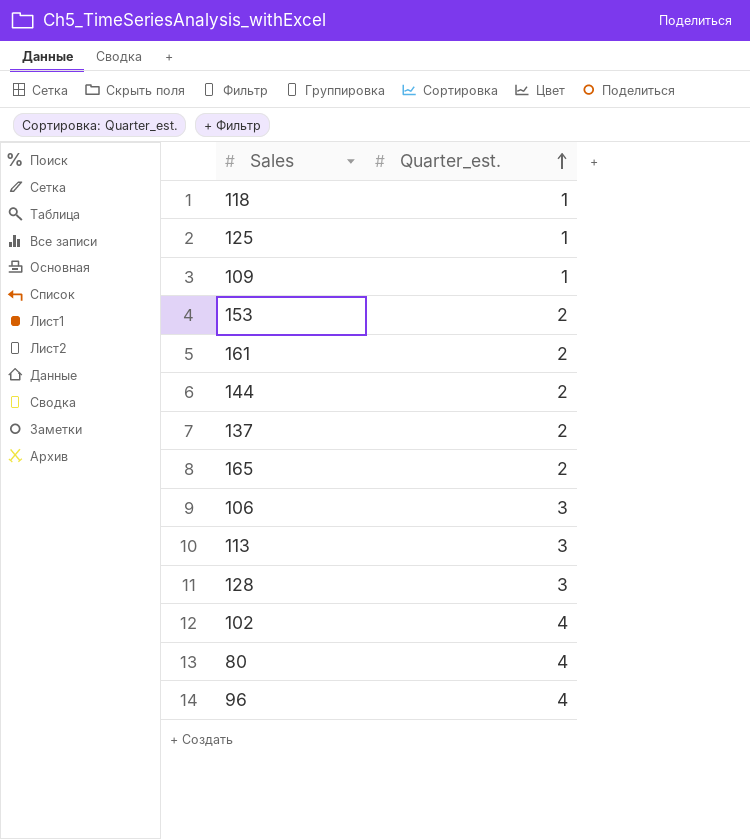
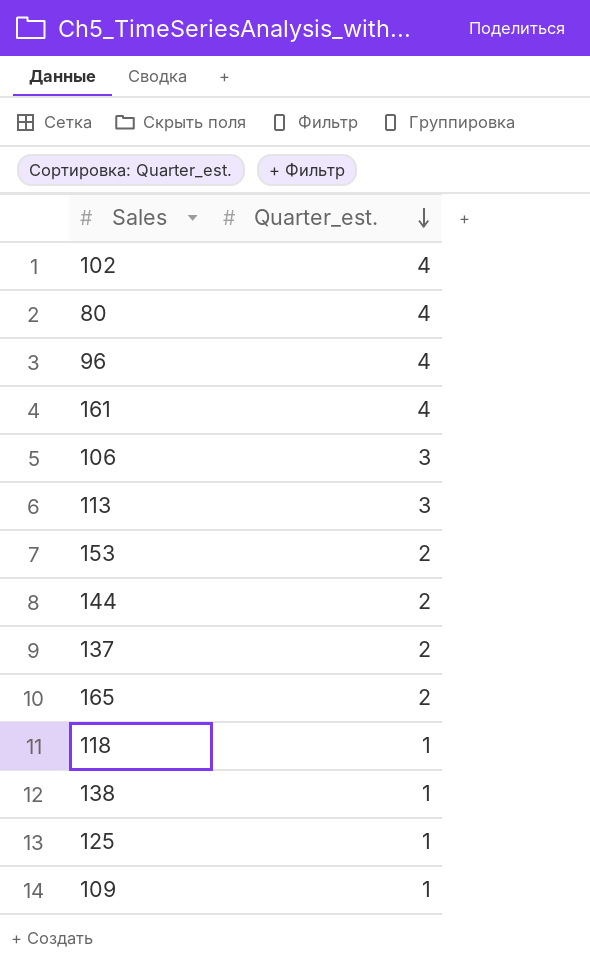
row order: Quarter_est. ascending -> Quarter_est. descending
row 128: 3 -> none
161 | Quarter_est.: 2 -> 4
row 138: none -> 1

